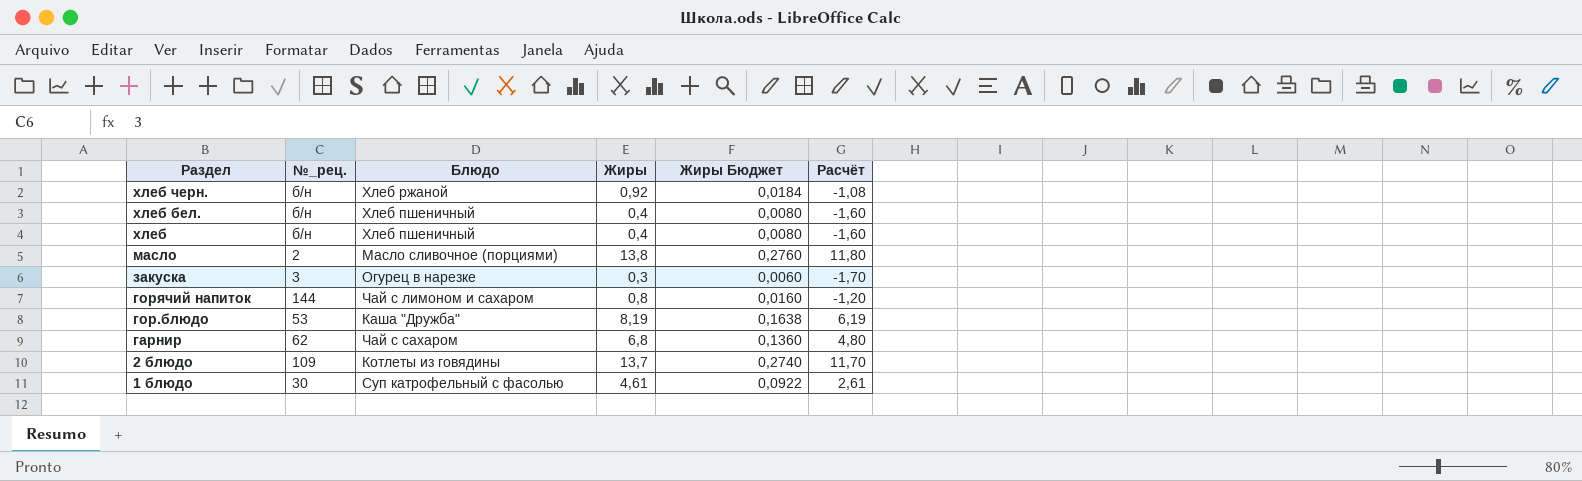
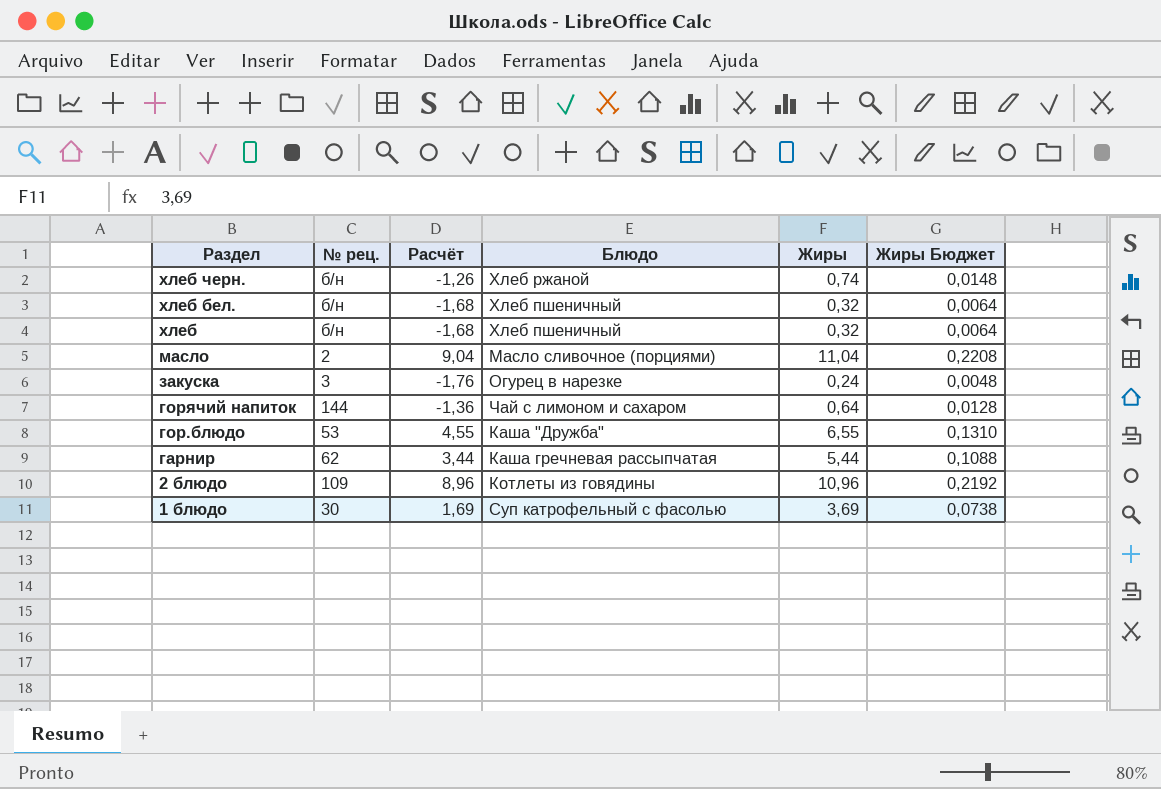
column name: №_рец. -> № рец.
column Расчёт | position: 6 -> 3
хлеб черн. | Расчёт: -1,08 -> -1,26
хлеб черн. | Жиры: 0,92 -> 0,74
хлеб черн. | Жиры Бюджет: 0,0184 -> 0,0148
хлеб бел. | Расчёт: -1,60 -> -1,68
хлеб бел. | Жиры: 0,4 -> 0,32
хлеб бел. | Жиры Бюджет: 0,0080 -> 0,0064
хлеб | Расчёт: -1,60 -> -1,68
хлеб | Жиры: 0,4 -> 0,32
хлеб | Жиры Бюджет: 0,0080 -> 0,0064
масло | Расчёт: 11,80 -> 9,04
масло | Жиры: 13,8 -> 11,04
масло | Жиры Бюджет: 0,2760 -> 0,2208
закуска | Расчёт: -1,70 -> -1,76
закуска | Жиры: 0,3 -> 0,24
закуска | Жиры Бюджет: 0,0060 -> 0,0048
горячий напиток | Расчёт: -1,20 -> -1,36
горячий напиток | Жиры: 0,8 -> 0,64
горячий напиток | Жиры Бюджет: 0,0160 -> 0,0128
гор.блюдо | Расчёт: 6,19 -> 4,55
гор.блюдо | Жиры: 8,19 -> 6,55
гор.блюдо | Жиры Бюджет: 0,1638 -> 0,1310
гарнир | Расчёт: 4,80 -> 3,44
гарнир | Блюдо: Чай с сахаром -> Каша гречневая рассыпчатая
гарнир | Жиры: 6,8 -> 5,44
гарнир | Жиры Бюджет: 0,1360 -> 0,1088
2 блюдо | Расчёт: 11,70 -> 8,96
2 блюдо | Жиры: 13,7 -> 10,96
2 блюдо | Жиры Бюджет: 0,2740 -> 0,2192
1 блюдо | Расчёт: 2,61 -> 1,69
1 блюдо | Жиры: 4,61 -> 3,69
1 блюдо | Жиры Бюджет: 0,0922 -> 0,0738

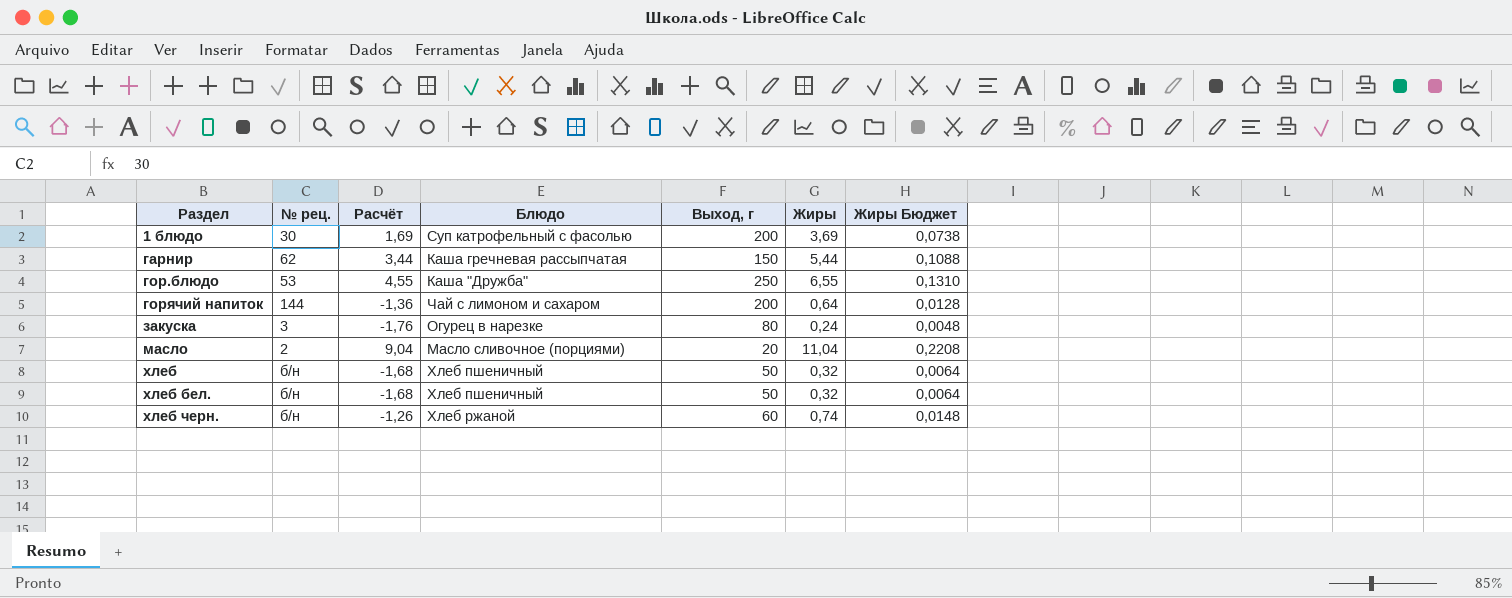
row order: Раздел descending -> Раздел ascending
column Выход, г | position: none -> 5
row 2 блюдо: 109 | 8,96 | Котлеты из говядины | 10,96 | 0,2192 -> none

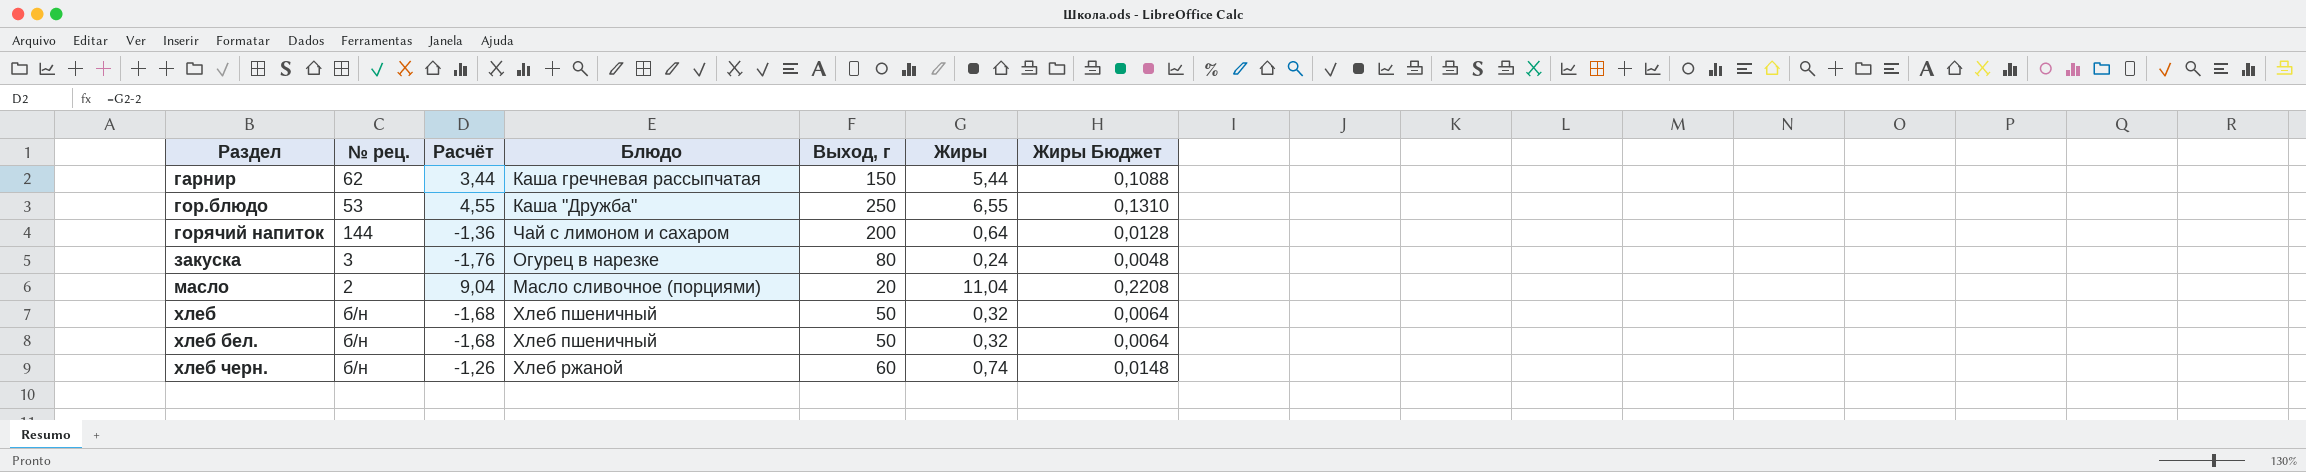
row 1 блюдо: 30 | 1,69 | Суп катрофельный с фасолью | 200 | 3,69 | 0,0738 -> none

